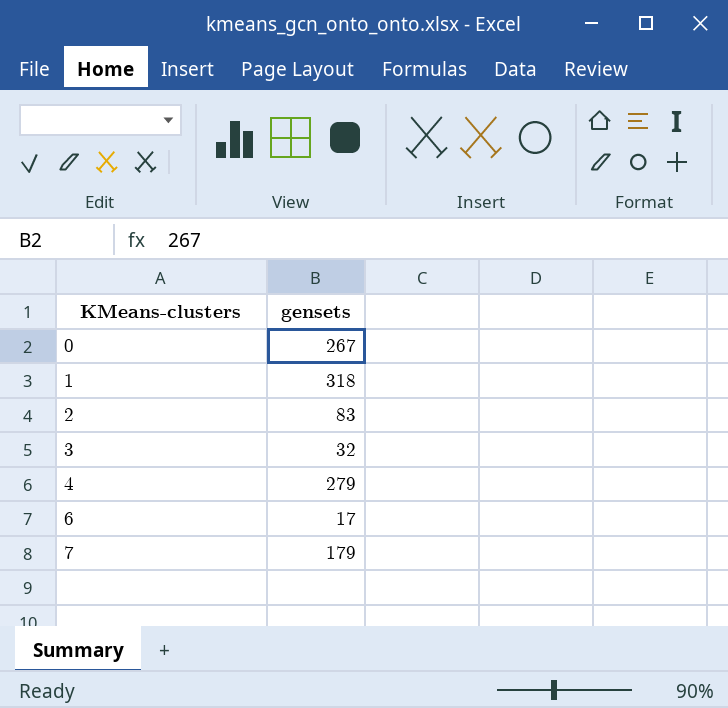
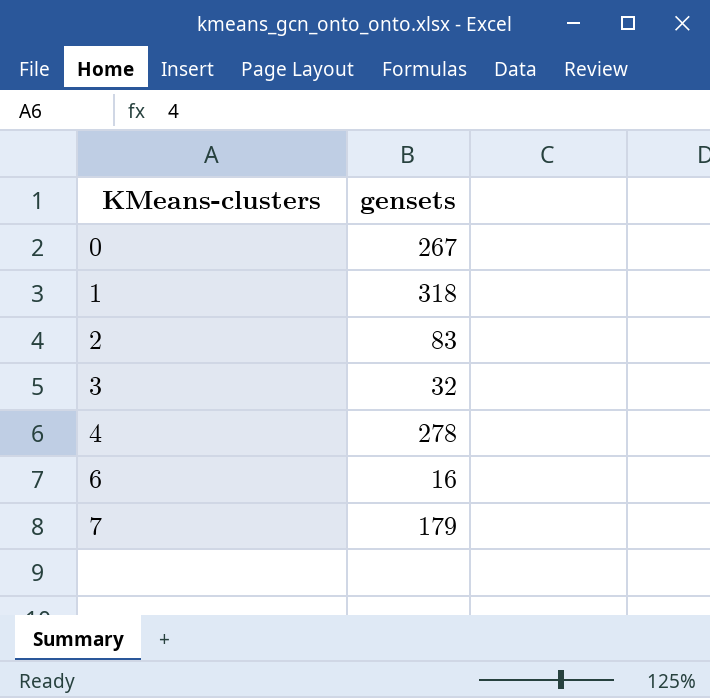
4 | gensets: 279 -> 278
6 | gensets: 17 -> 16

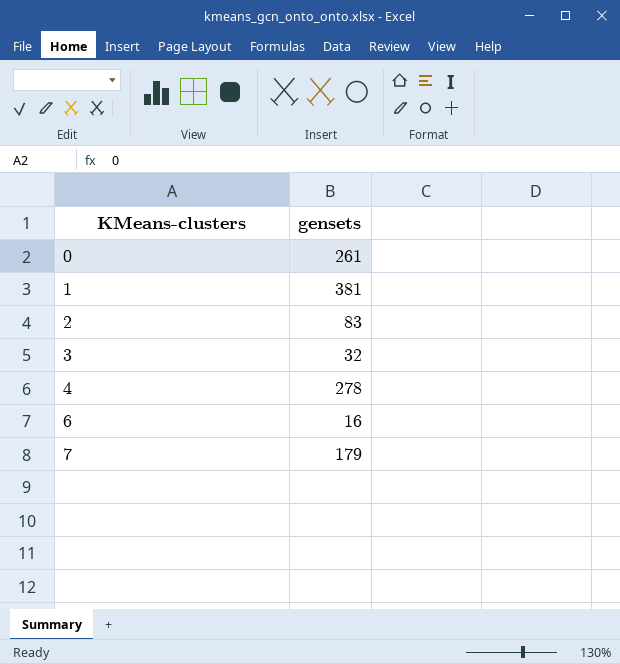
0 | gensets: 267 -> 261
1 | gensets: 318 -> 381

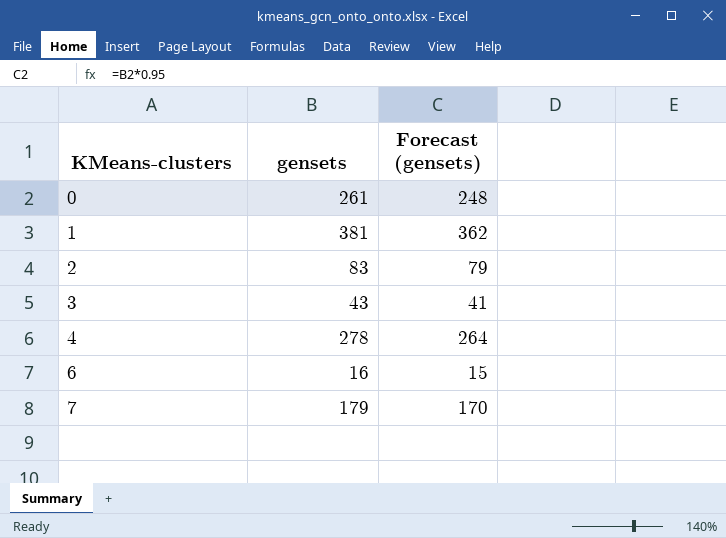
column Forecast (gensets) | formula: none -> [gensets] * 0.95
3 | gensets: 32 -> 43

